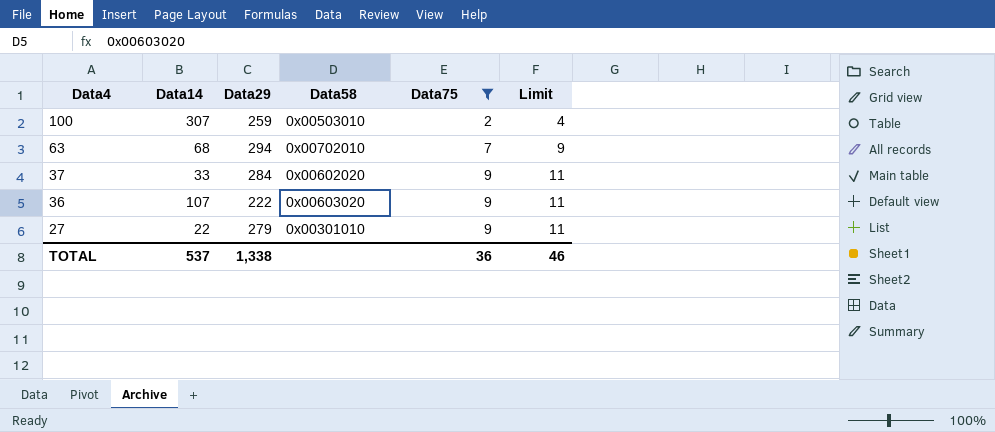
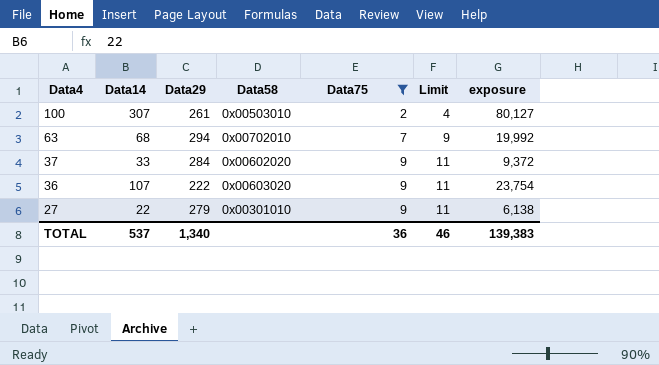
column exposure | formula: none -> [Data14] * [Data29]
100 | Data29: 259 -> 261
TOTAL | Data29: 1,338 -> 1,340

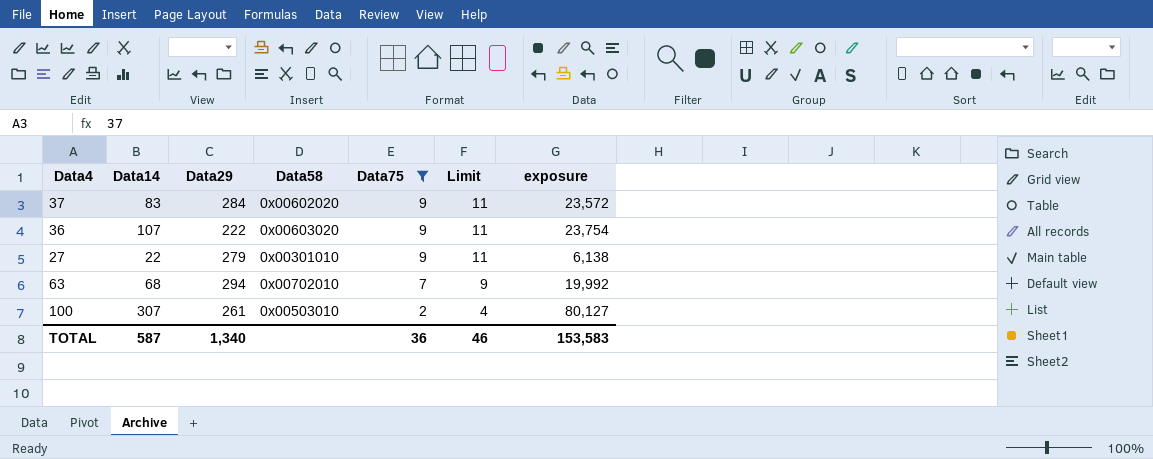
row order: Data4 descending -> Data75 descending
37 | Data14: 33 -> 83
37 | exposure: 9,372 -> 23,572
TOTAL | Data14: 537 -> 587
TOTAL | exposure: 139,383 -> 153,583

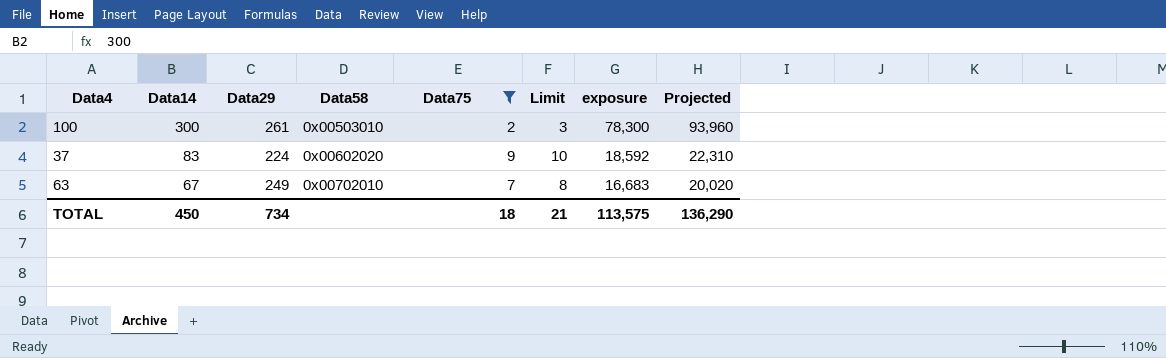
row order: Data75 descending -> Data14 descending
column Limit | formula: [Data75] + 2 -> [Data75] + 1
column Projected | formula: none -> [exposure] * 1.2
row 36: 107 | 222 | 0x00603020 | 9 | 11 | 23,754 -> none
row 27: 22 | 279 | 0x00301010 | 9 | 11 | 6,138 -> none
100 | Data14: 307 -> 300
100 | exposure: 80,127 -> 78,300
37 | Data29: 284 -> 224
37 | exposure: 23,572 -> 18,592
63 | Data14: 68 -> 67
63 | Data29: 294 -> 249
63 | exposure: 19,992 -> 16,683
TOTAL | Data14: 587 -> 450
TOTAL | Data29: 1,340 -> 734
TOTAL | Data75: 36 -> 18
TOTAL | Limit: 46 -> 21
TOTAL | exposure: 153,583 -> 113,575

